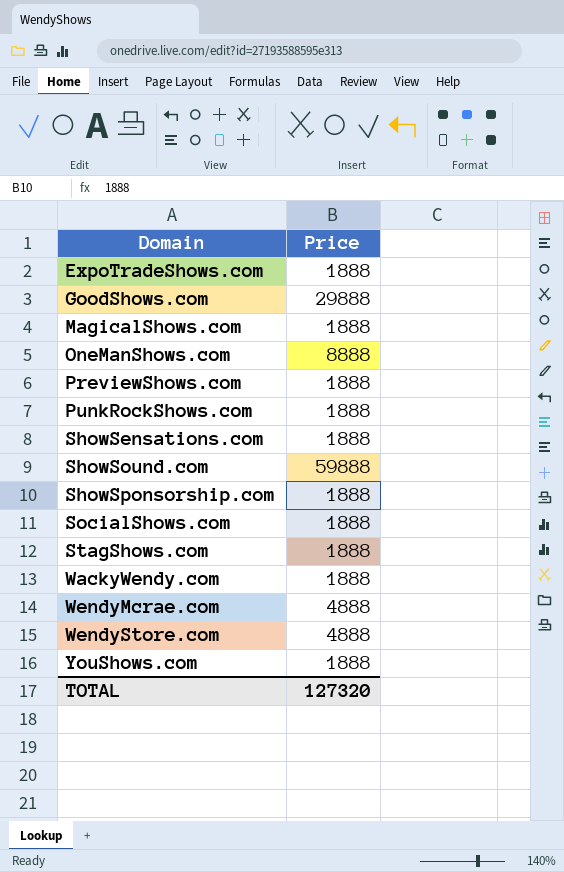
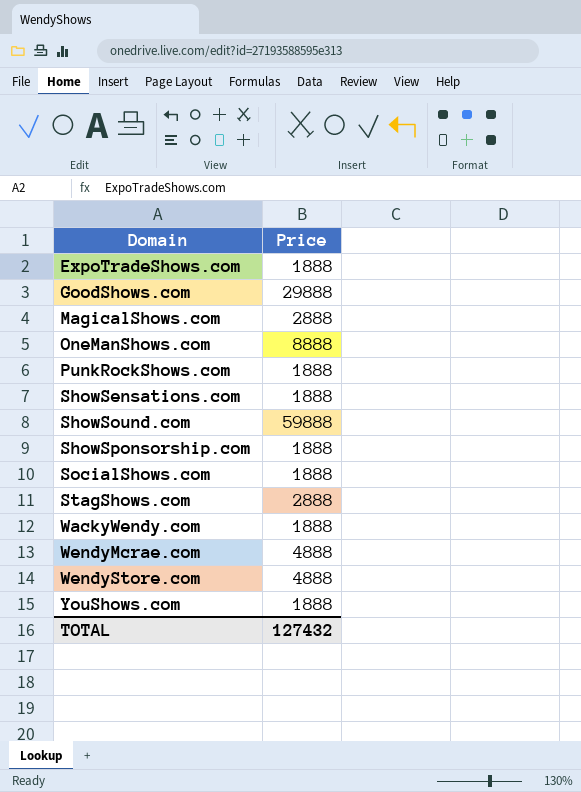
row PreviewShows.com: 1888 -> none
MagicalShows.com | Price: 1888 -> 2888
StagShows.com | Price: 1888 -> 2888
TOTAL | Price: 127320 -> 127432

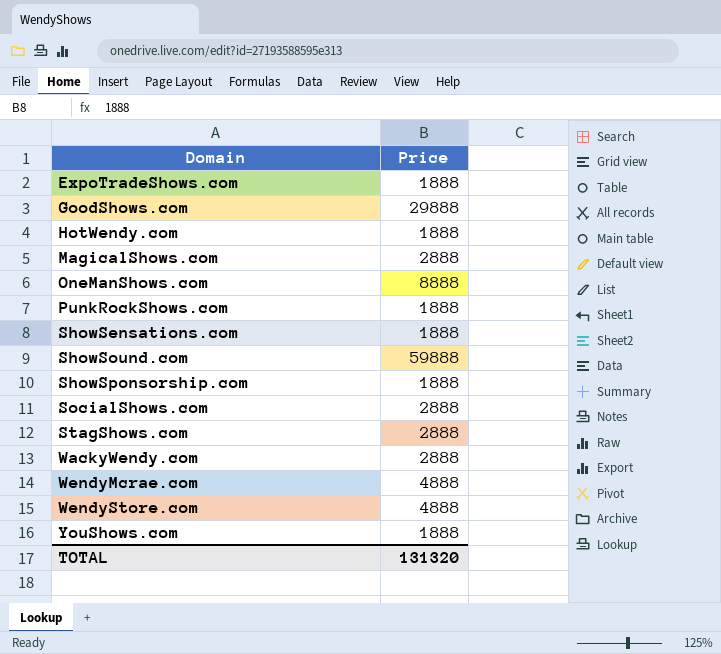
row HotWendy.com: none -> 1888
SocialShows.com | Price: 1888 -> 2888
WackyWendy.com | Price: 1888 -> 2888
TOTAL | Price: 127432 -> 131320

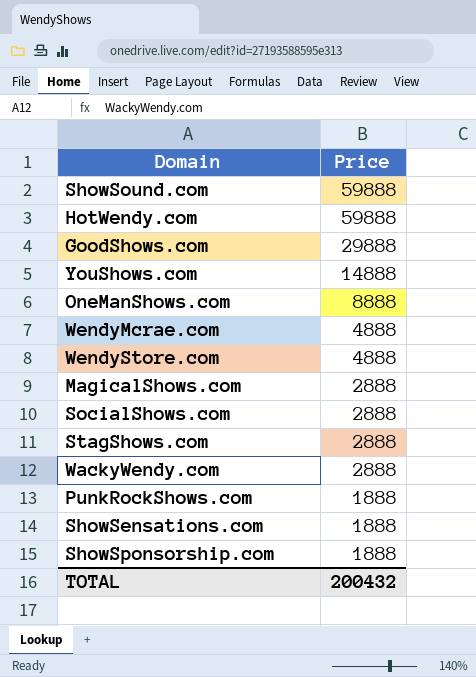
row order: Domain ascending -> Price descending
row ExpoTradeShows.com: 1888 -> none
HotWendy.com | Price: 1888 -> 59888
YouShows.com | Price: 1888 -> 14888
TOTAL | Price: 131320 -> 200432

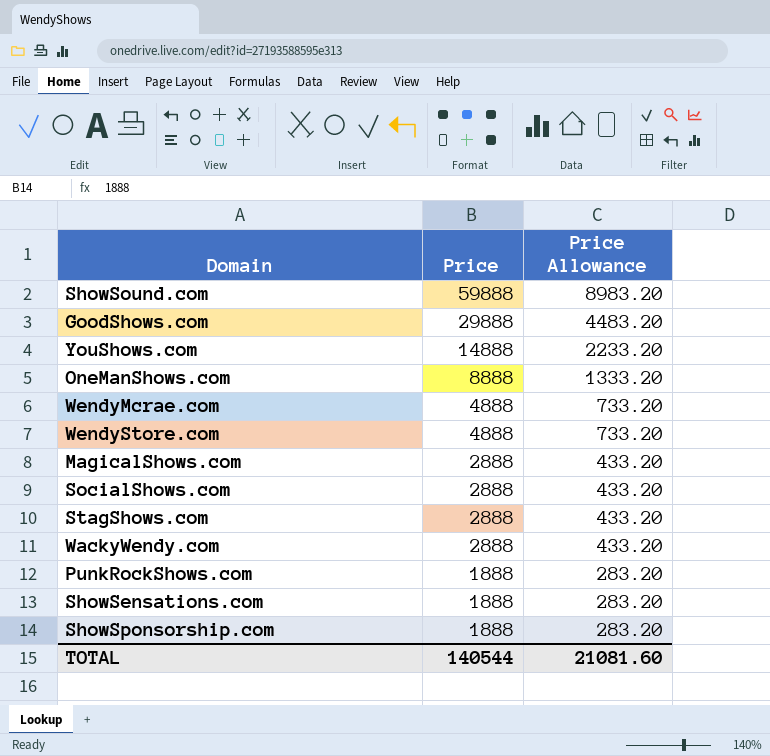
column Price Allowance | formula: none -> [Price] * 0.15
row HotWendy.com: 59888 -> none
TOTAL | Price: 200432 -> 140544

